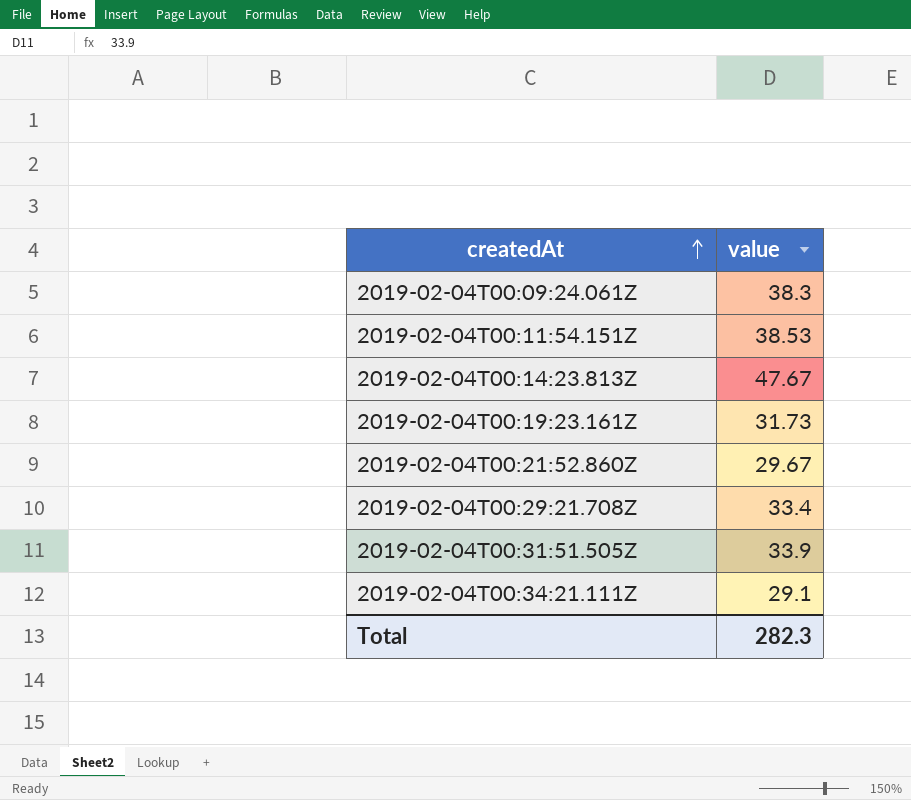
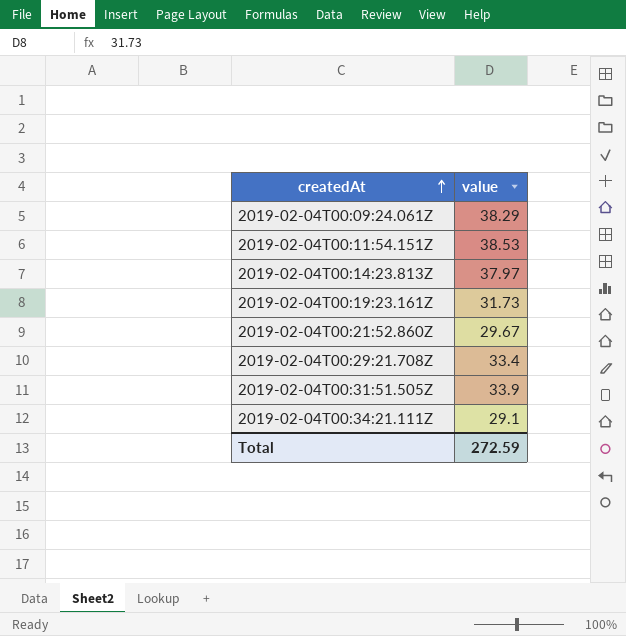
2019-02-04T00:09:24.061Z | value: 38.3 -> 38.29
2019-02-04T00:14:23.813Z | value: 47.67 -> 37.97
Total | value: 282.3 -> 272.59

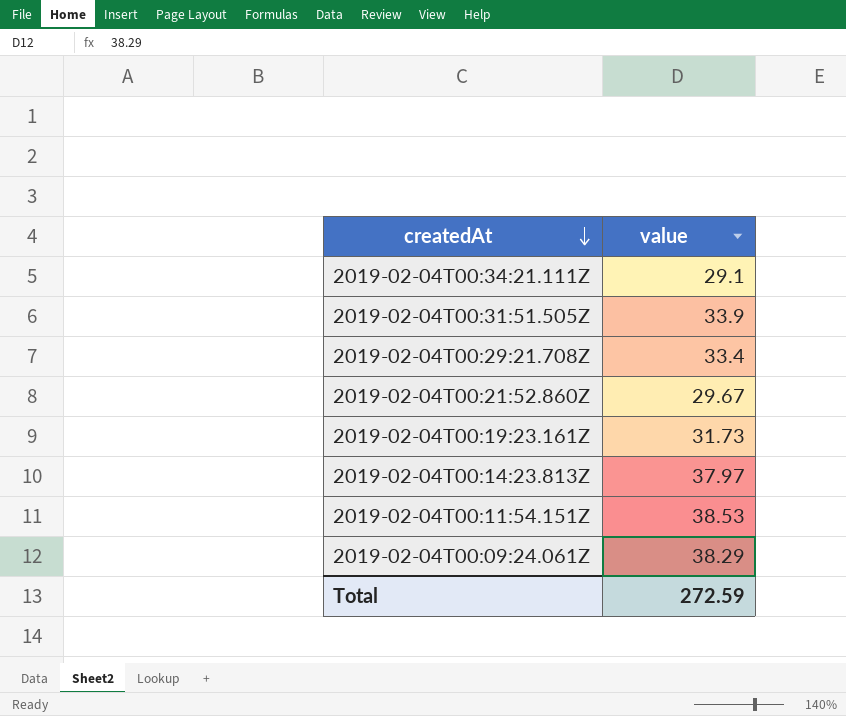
row order: createdAt ascending -> createdAt descending

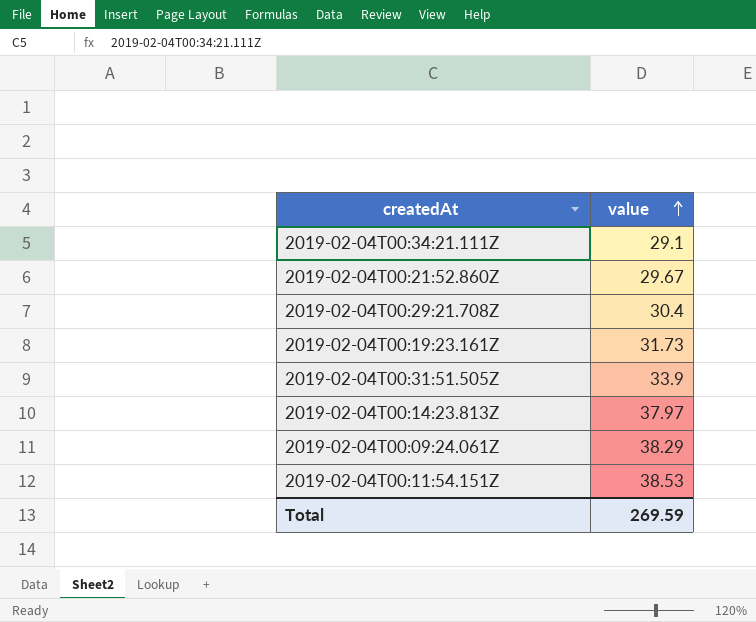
row order: createdAt descending -> value ascending
2019-02-04T00:29:21.708Z | value: 33.4 -> 30.4
Total | value: 272.59 -> 269.59

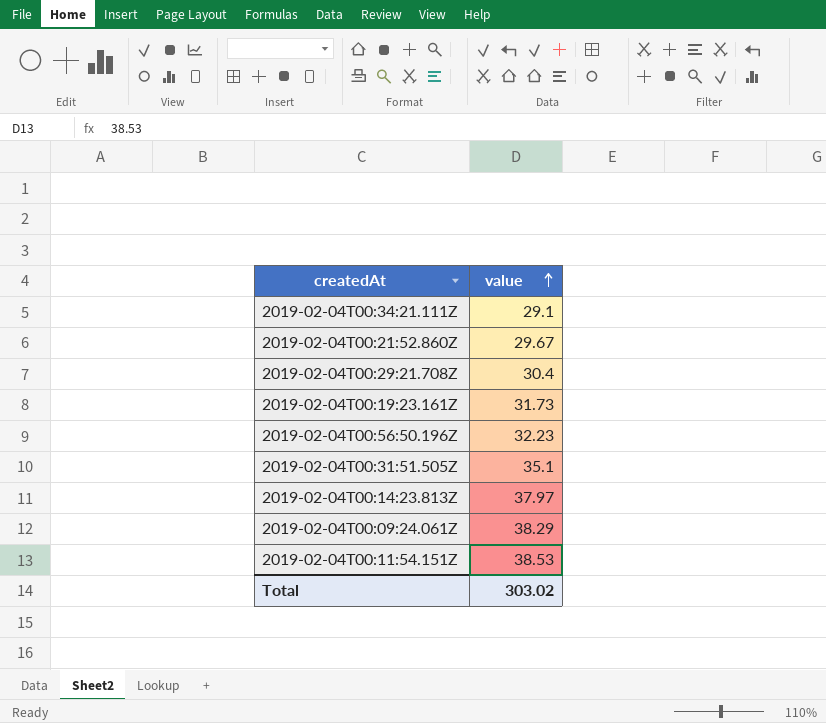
row 2019-02-04T00:56:50.196Z: none -> 32.23
2019-02-04T00:31:51.505Z | value: 33.9 -> 35.1
Total | value: 269.59 -> 303.02

